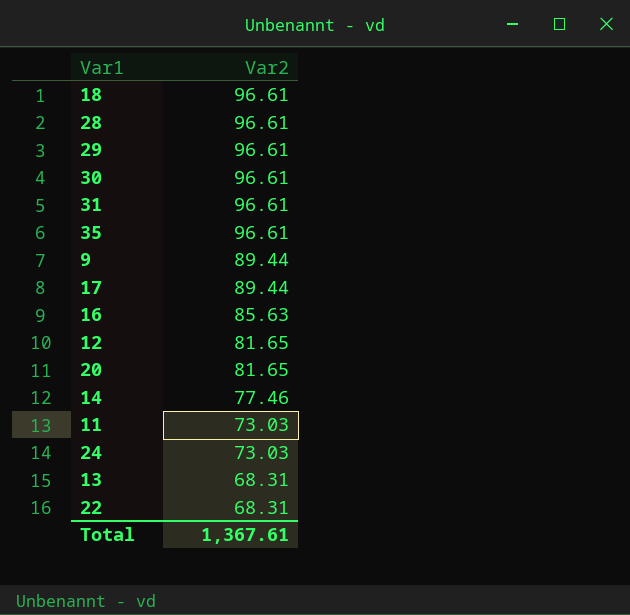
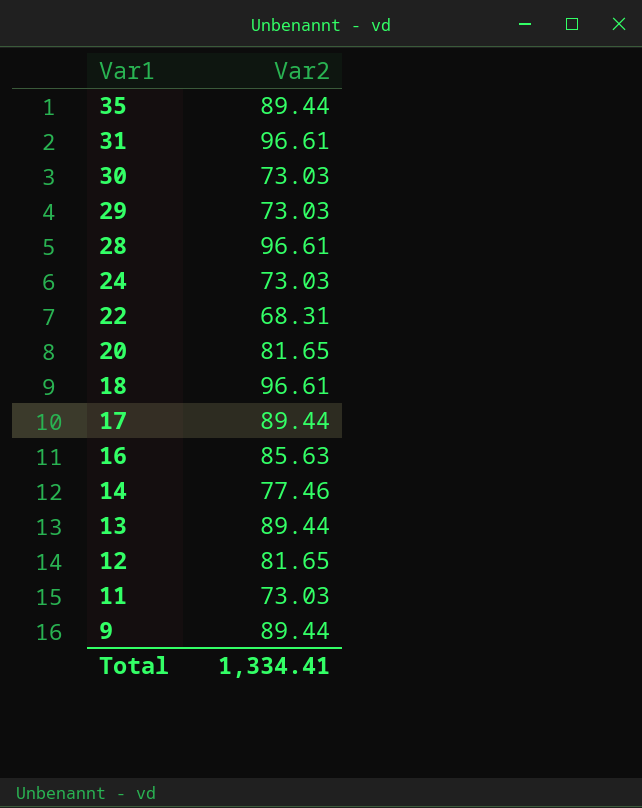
row order: Var2 descending -> Var1 descending
35 | Var2: 96.61 -> 89.44
30 | Var2: 96.61 -> 73.03
29 | Var2: 96.61 -> 73.03
13 | Var2: 68.31 -> 89.44
Total | Var2: 1,367.61 -> 1,334.41

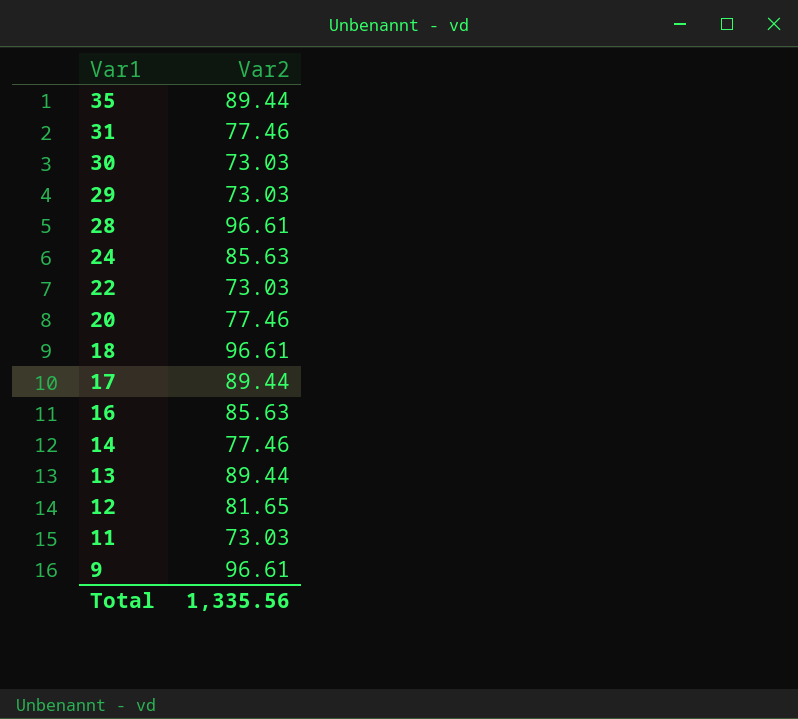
31 | Var2: 96.61 -> 77.46
24 | Var2: 73.03 -> 85.63
22 | Var2: 68.31 -> 73.03
20 | Var2: 81.65 -> 77.46
9 | Var2: 89.44 -> 96.61
Total | Var2: 1,334.41 -> 1,335.56

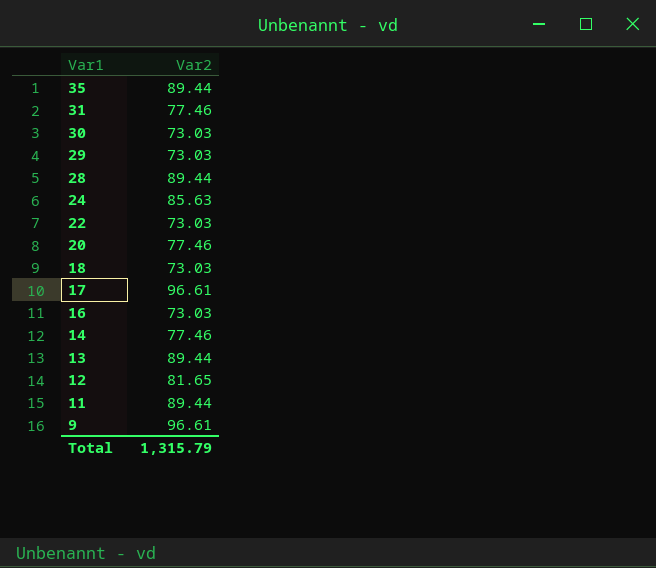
28 | Var2: 96.61 -> 89.44
18 | Var2: 96.61 -> 73.03
17 | Var2: 89.44 -> 96.61
16 | Var2: 85.63 -> 73.03
11 | Var2: 73.03 -> 89.44
Total | Var2: 1,335.56 -> 1,315.79

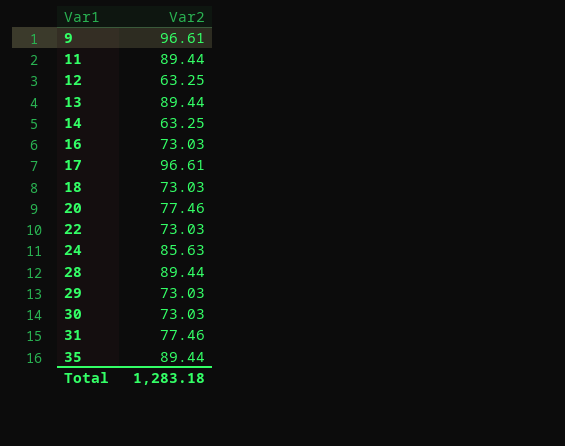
row order: Var1 descending -> Var1 ascending
12 | Var2: 81.65 -> 63.25
14 | Var2: 77.46 -> 63.25
Total | Var2: 1,315.79 -> 1,283.18

